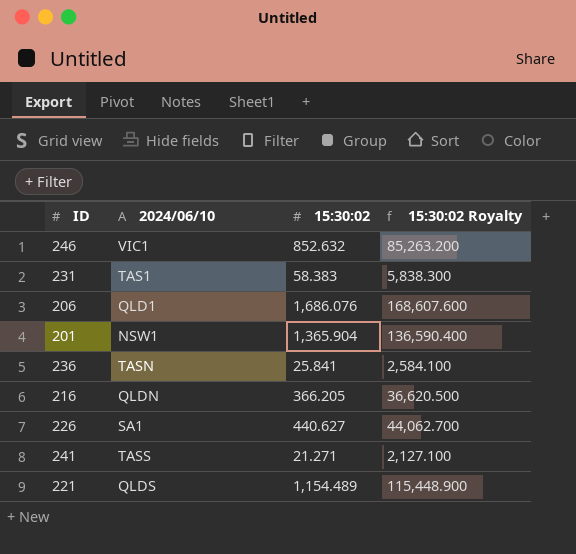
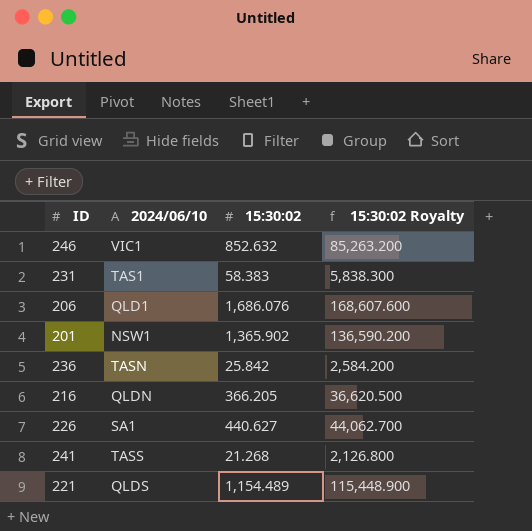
201 | 15:30:02: 1,365.904 -> 1,365.902
201 | 15:30:02 Royalty: 136,590.400 -> 136,590.200
236 | 15:30:02: 25.841 -> 25.842
236 | 15:30:02 Royalty: 2,584.100 -> 2,584.200
241 | 15:30:02: 21.271 -> 21.268
241 | 15:30:02 Royalty: 2,127.100 -> 2,126.800

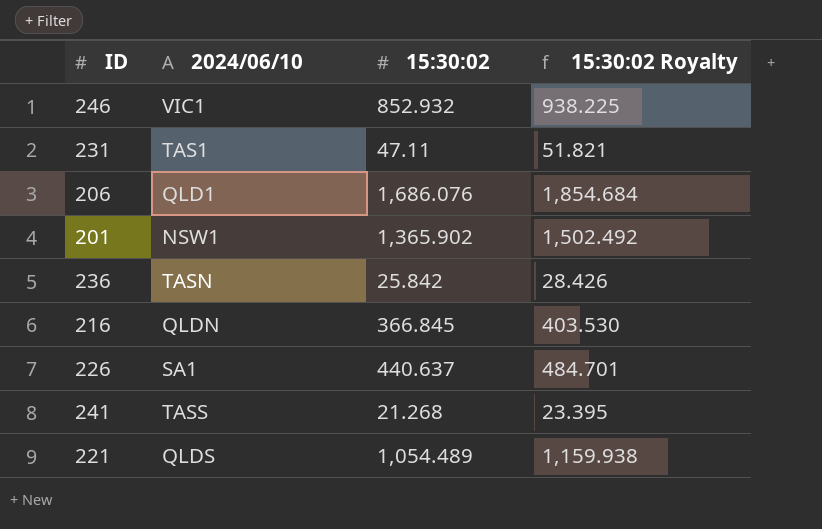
column 15:30:02 Royalty | formula: [15:30:02] * 100 -> [15:30:02] * 1.1
246 | 15:30:02: 852.632 -> 852.932
231 | 15:30:02: 58.383 -> 47.11
216 | 15:30:02: 366.205 -> 366.845
226 | 15:30:02: 440.627 -> 440.637
221 | 15:30:02: 1,154.489 -> 1,054.489

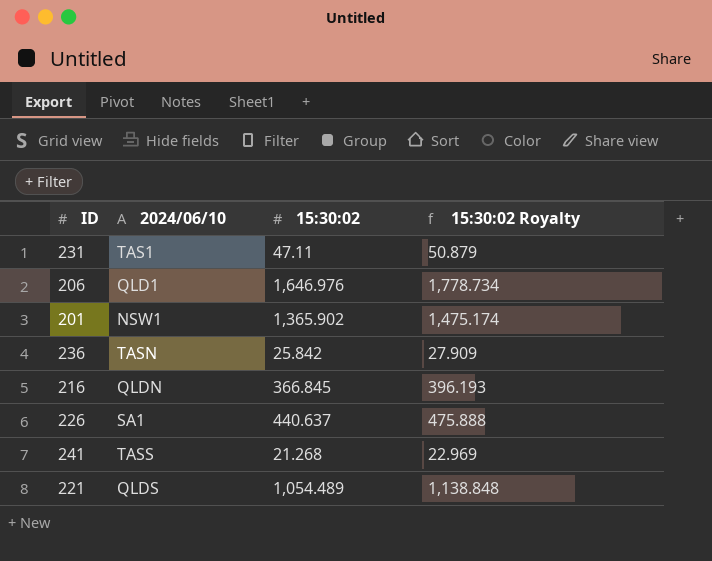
column 15:30:02 Royalty | formula: [15:30:02] * 1.1 -> [15:30:02] * 1.08
row 246: VIC1 | 852.932 | 938.225 -> none
206 | 15:30:02: 1,686.076 -> 1,646.976

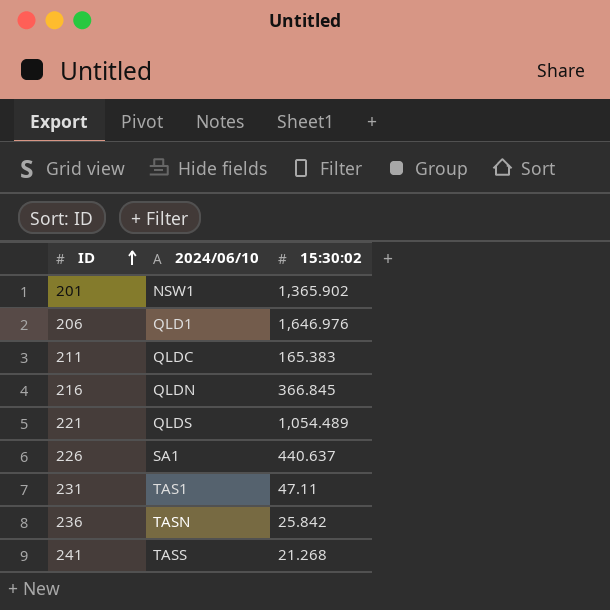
row order: none -> ID ascending
column 15:30:02 Royalty | formula: [15:30:02] * 1.08 -> none
row 211: none -> QLDC | 165.383

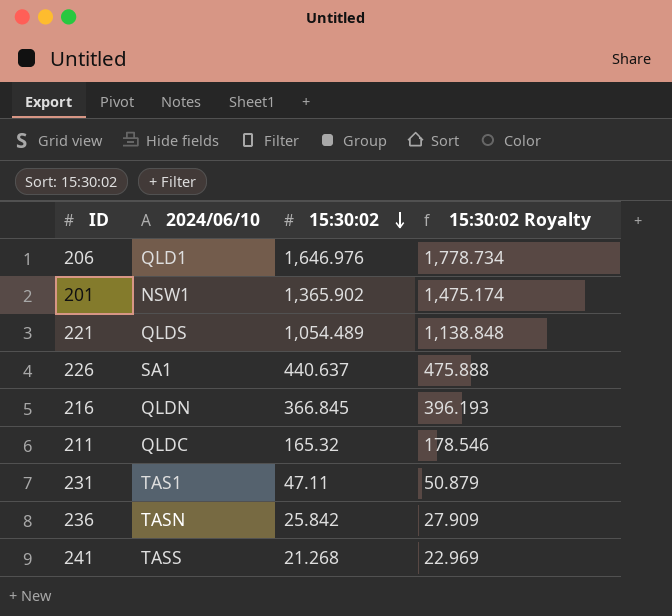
row order: ID ascending -> 15:30:02 descending
column 15:30:02 Royalty | formula: none -> [15:30:02] * 1.08
211 | 15:30:02: 165.383 -> 165.32

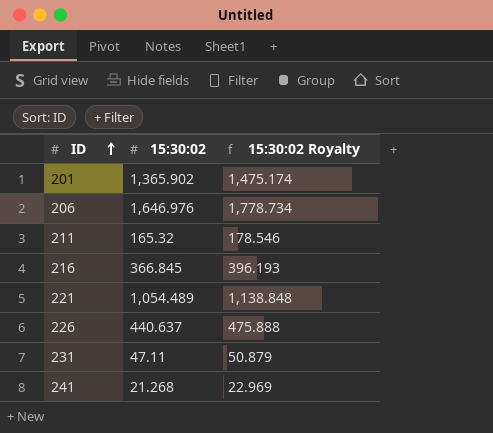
row order: 15:30:02 descending -> ID ascending
column 2024/06/10 | position: 2 -> none
row 236: TASN | 25.842 | 27.909 -> none

